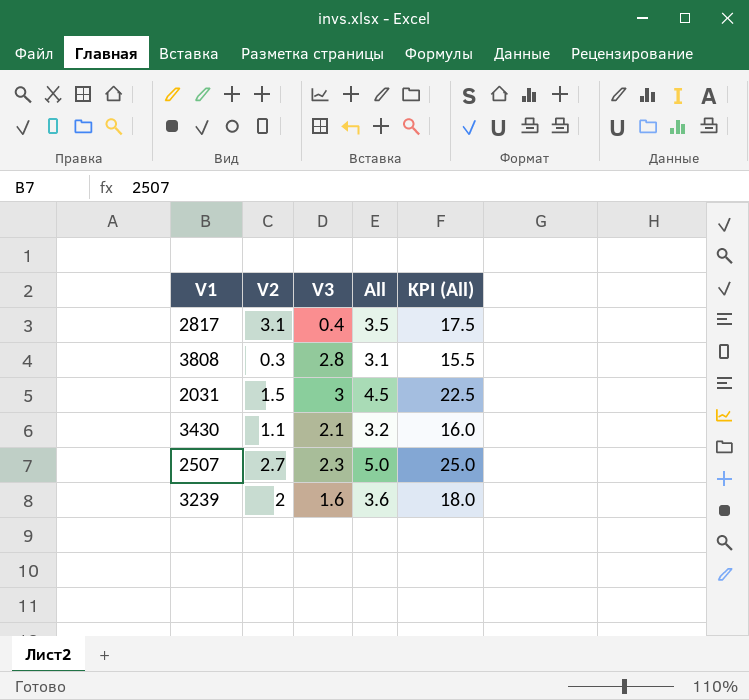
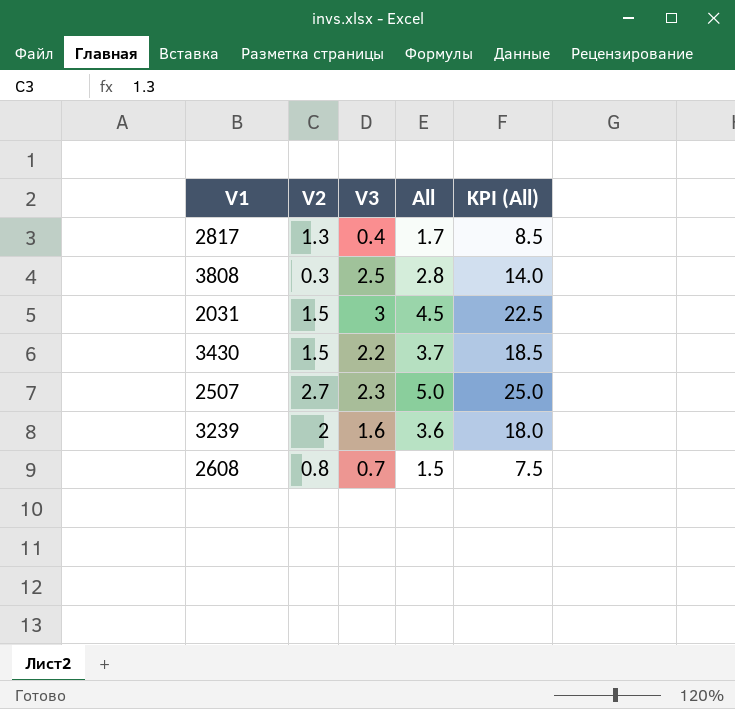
2817 | V2: 3.1 -> 1.3
2817 | All: 3.5 -> 1.7
2817 | KPI (All): 17.5 -> 8.5
3808 | V3: 2.8 -> 2.5
3808 | All: 3.1 -> 2.8
3808 | KPI (All): 15.5 -> 14.0
3430 | V2: 1.1 -> 1.5
3430 | V3: 2.1 -> 2.2
3430 | All: 3.2 -> 3.7
3430 | KPI (All): 16.0 -> 18.5
row 2608: none -> 0.8 | 0.7 | 1.5 | 7.5

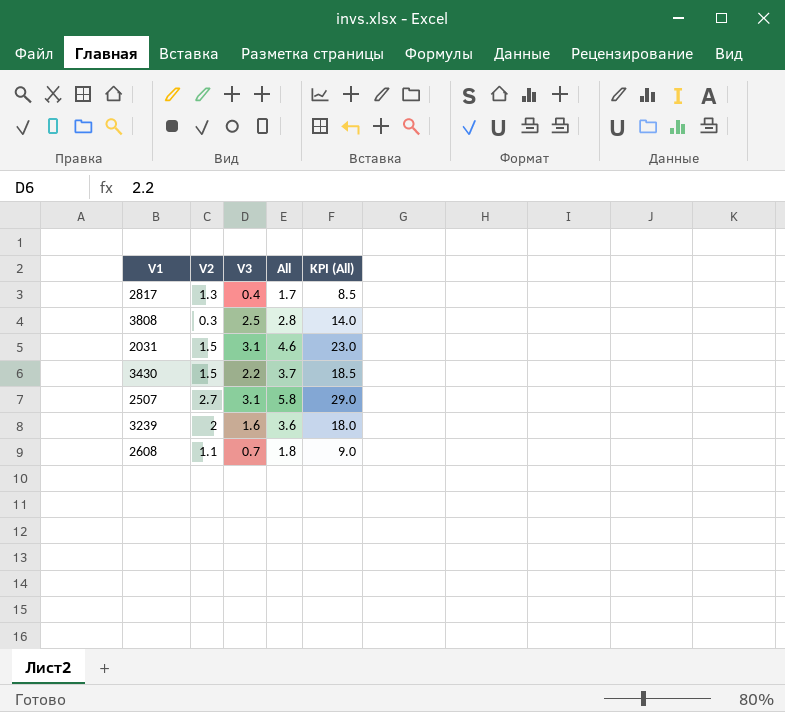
2031 | V3: 3 -> 3.1
2031 | All: 4.5 -> 4.6
2031 | KPI (All): 22.5 -> 23.0
2507 | V3: 2.3 -> 3.1
2507 | All: 5.0 -> 5.8
2507 | KPI (All): 25.0 -> 29.0
2608 | V2: 0.8 -> 1.1
2608 | All: 1.5 -> 1.8
2608 | KPI (All): 7.5 -> 9.0

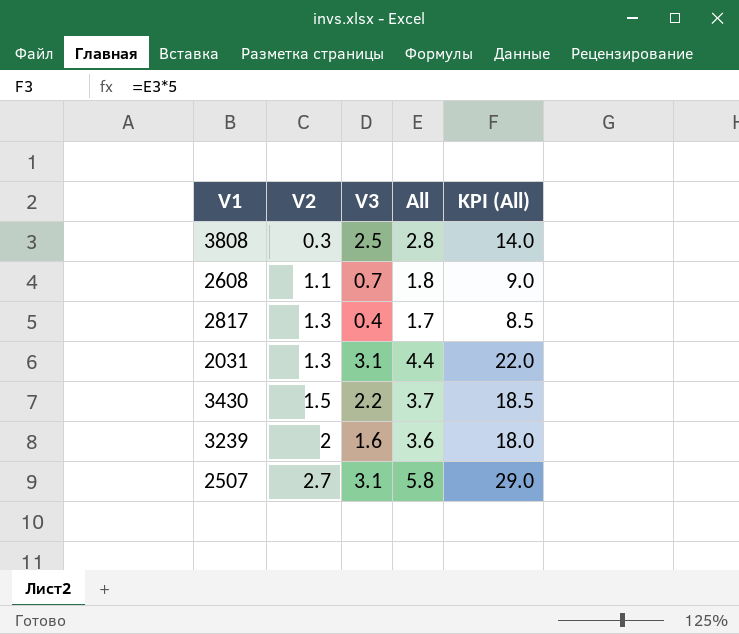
row order: none -> V2 ascending
2031 | V2: 1.5 -> 1.3
2031 | All: 4.6 -> 4.4
2031 | KPI (All): 23.0 -> 22.0

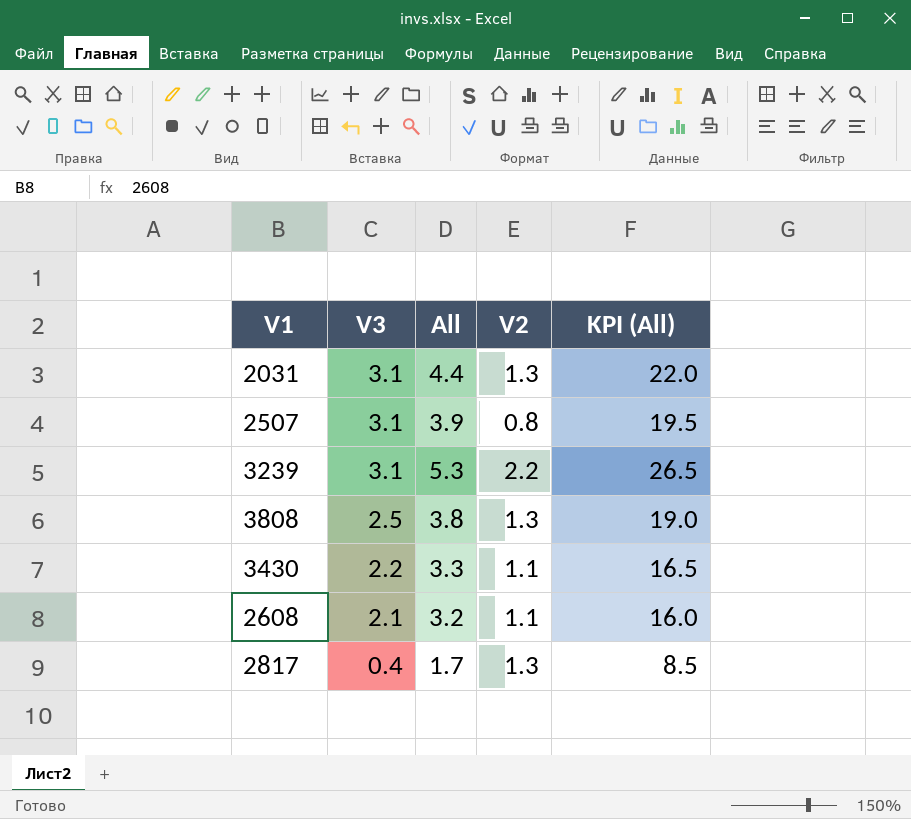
row order: V2 ascending -> V3 descending
column V2 | position: 2 -> 4
2507 | All: 5.8 -> 3.9
2507 | V2: 2.7 -> 0.8
2507 | KPI (All): 29.0 -> 19.5
3239 | V3: 1.6 -> 3.1
3239 | All: 3.6 -> 5.3
3239 | V2: 2 -> 2.2
3239 | KPI (All): 18.0 -> 26.5
3808 | All: 2.8 -> 3.8
3808 | V2: 0.3 -> 1.3
3808 | KPI (All): 14.0 -> 19.0
3430 | All: 3.7 -> 3.3
3430 | V2: 1.5 -> 1.1
3430 | KPI (All): 18.5 -> 16.5
2608 | V3: 0.7 -> 2.1
2608 | All: 1.8 -> 3.2
2608 | KPI (All): 9.0 -> 16.0

